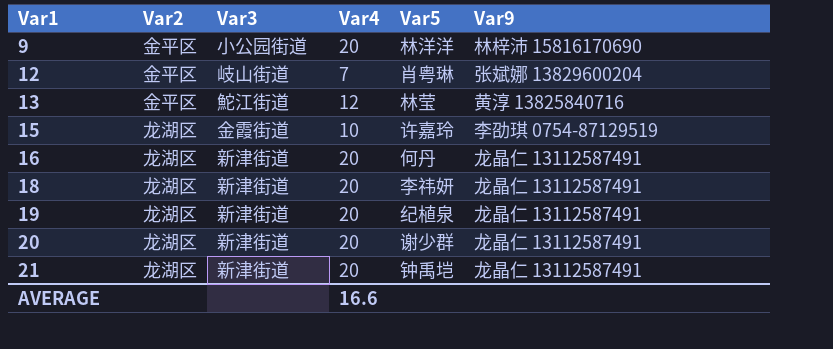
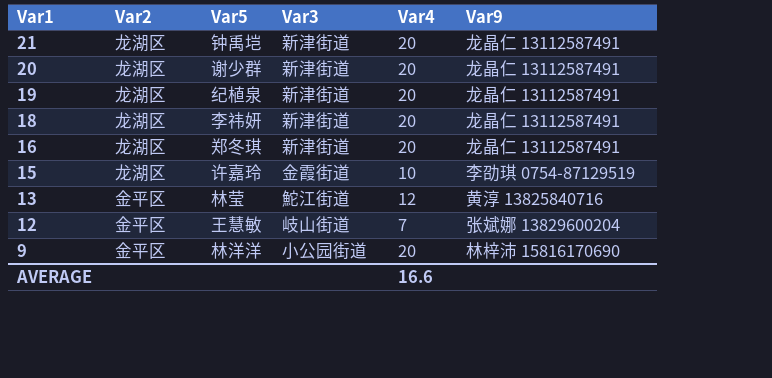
row order: Var1 ascending -> Var1 descending
column Var5 | position: 5 -> 3
16 | Var5: 何丹 -> 郑冬琪
12 | Var5: 肖粤琳 -> 王慧敏

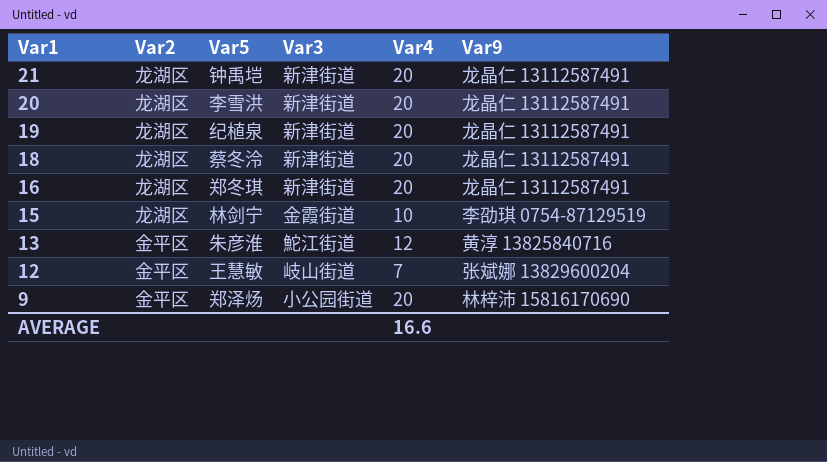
20 | Var5: 谢少群 -> 李雪洪
18 | Var5: 李祎妍 -> 蔡冬泠
15 | Var5: 许嘉玲 -> 林剑宁
13 | Var5: 林莹 -> 朱彦淮
9 | Var5: 林洋洋 -> 郑泽炀

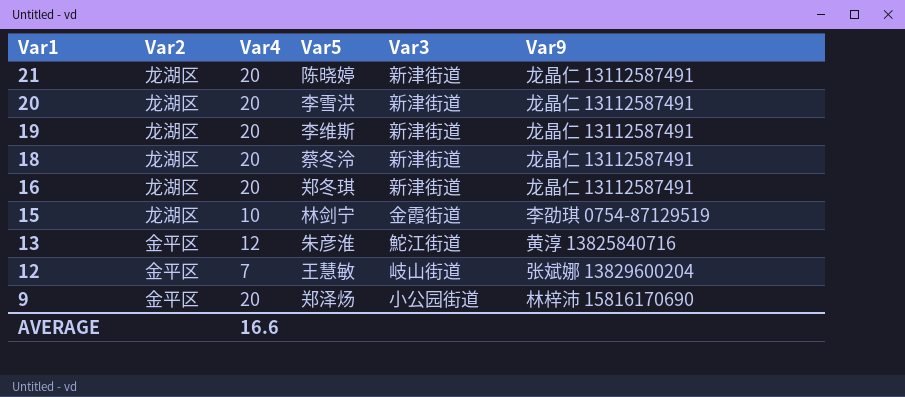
column Var4 | position: 5 -> 3
21 | Var5: 钟禹垲 -> 陈晓婷
19 | Var5: 纪植泉 -> 李维斯

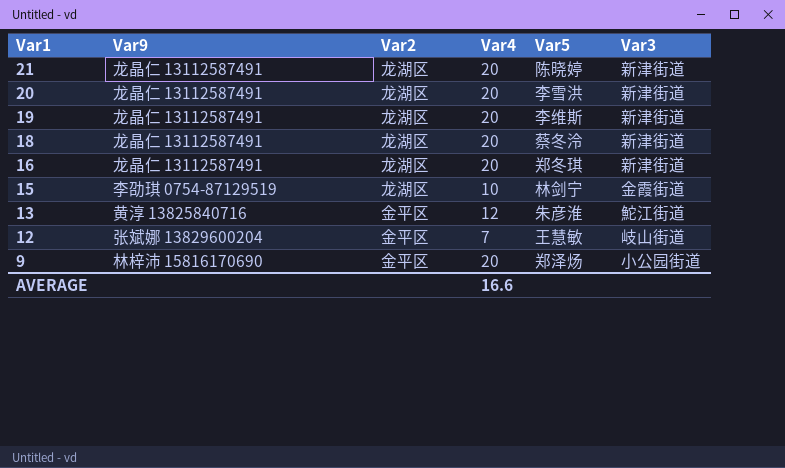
column Var9 | position: 6 -> 2

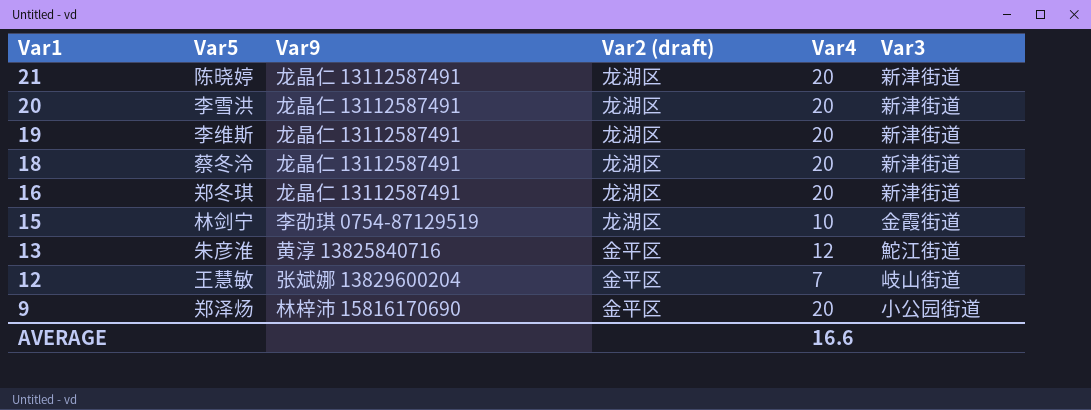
column Var5 | position: 5 -> 2
column name: Var2 -> Var2 (draft)

